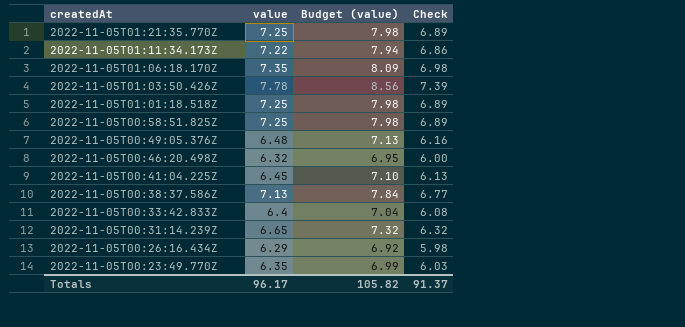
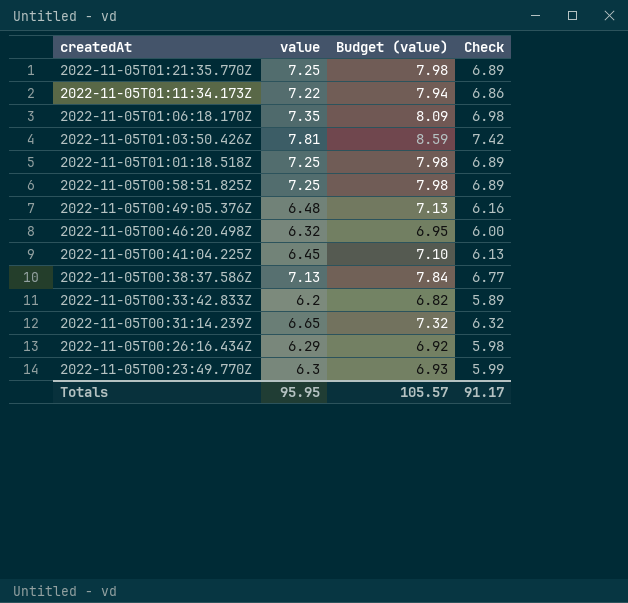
2022-11-05T01:03:50.426Z | value: 7.78 -> 7.81
2022-11-05T01:03:50.426Z | Budget (value): 8.56 -> 8.59
2022-11-05T01:03:50.426Z | Check: 7.39 -> 7.42
2022-11-05T00:33:42.833Z | value: 6.4 -> 6.2
2022-11-05T00:33:42.833Z | Budget (value): 7.04 -> 6.82
2022-11-05T00:33:42.833Z | Check: 6.08 -> 5.89
2022-11-05T00:23:49.770Z | value: 6.35 -> 6.3
2022-11-05T00:23:49.770Z | Budget (value): 6.99 -> 6.93
2022-11-05T00:23:49.770Z | Check: 6.03 -> 5.99
Totals | value: 96.17 -> 95.95
Totals | Budget (value): 105.82 -> 105.57
Totals | Check: 91.37 -> 91.17

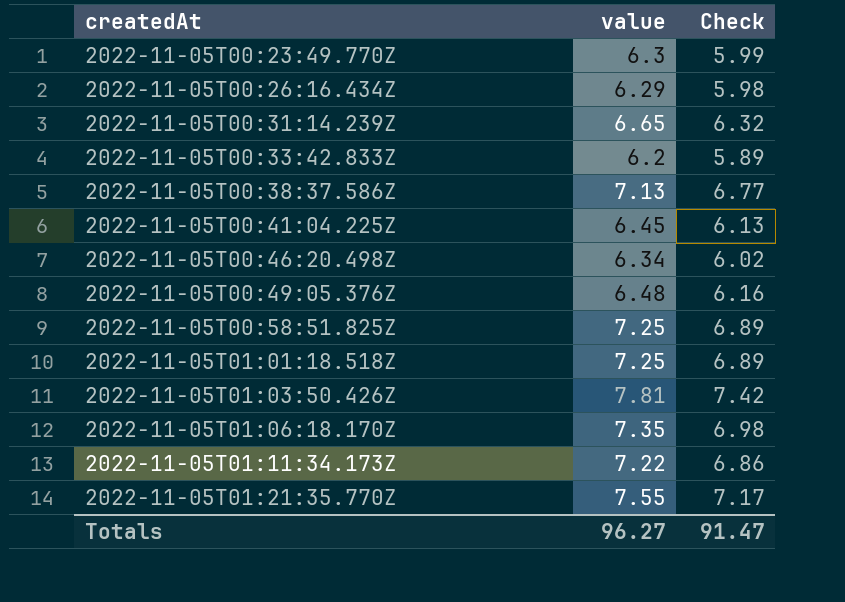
row order: createdAt descending -> createdAt ascending
column Budget (value) | formula: [value] * 1.1 -> none
2022-11-05T00:46:20.498Z | value: 6.32 -> 6.34
2022-11-05T00:46:20.498Z | Check: 6.00 -> 6.02
2022-11-05T01:21:35.770Z | value: 7.25 -> 7.55
2022-11-05T01:21:35.770Z | Check: 6.89 -> 7.17
Totals | value: 95.95 -> 96.27
Totals | Check: 91.17 -> 91.47

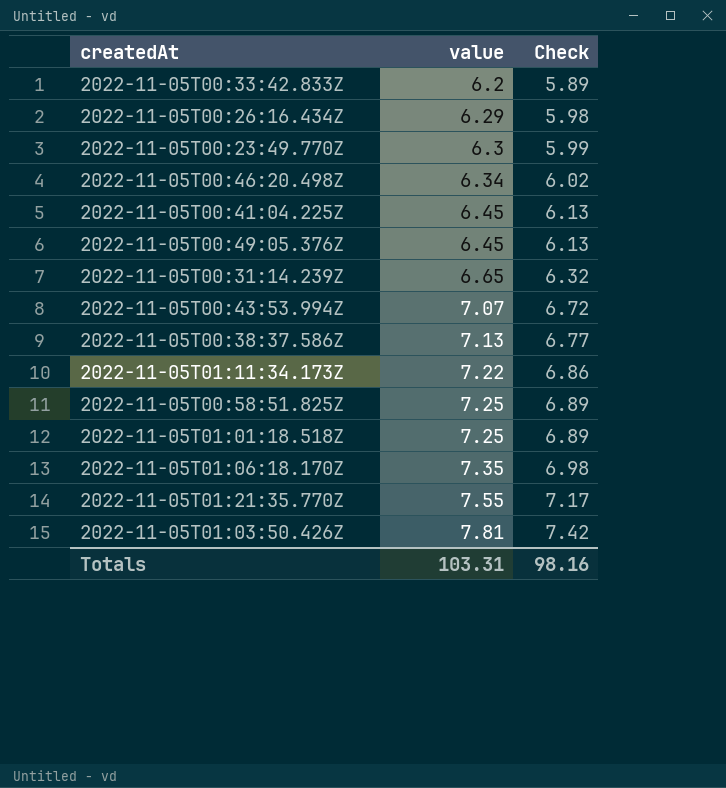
row order: createdAt ascending -> value ascending
2022-11-05T00:49:05.376Z | value: 6.48 -> 6.45
2022-11-05T00:49:05.376Z | Check: 6.16 -> 6.13
row 2022-11-05T00:43:53.994Z: none -> 7.07 | 6.72
Totals | value: 96.27 -> 103.31
Totals | Check: 91.47 -> 98.16

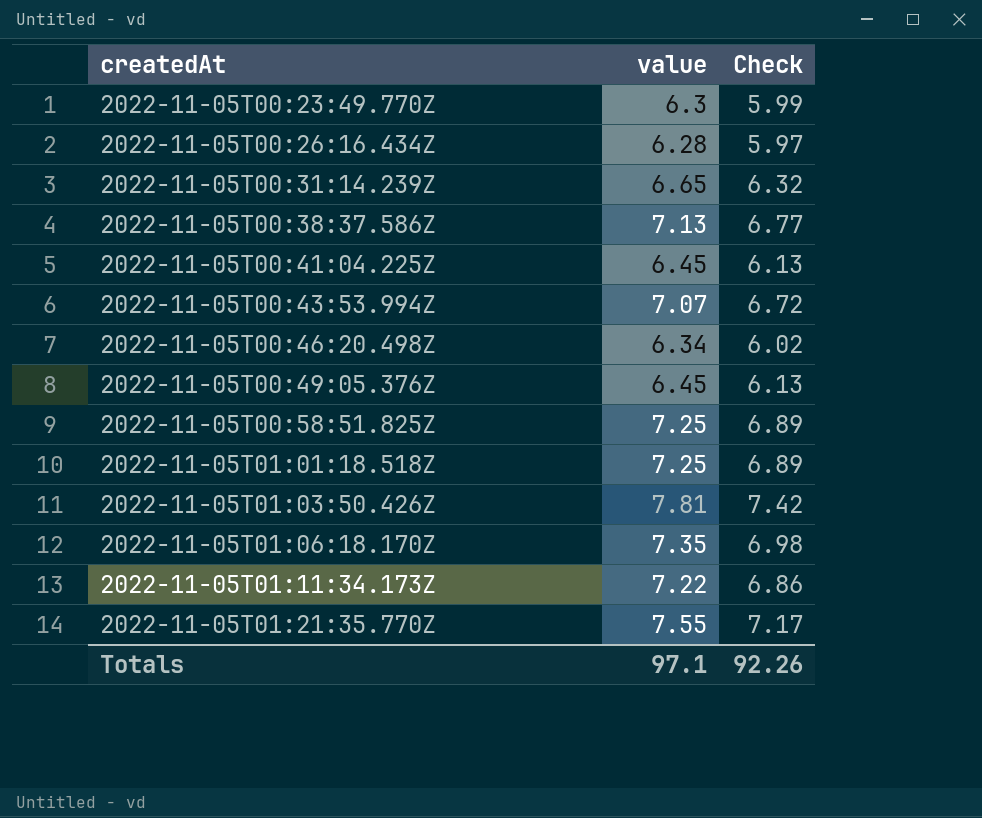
row order: value ascending -> createdAt ascending
row 2022-11-05T00:33:42.833Z: 6.2 | 5.89 -> none
2022-11-05T00:26:16.434Z | value: 6.29 -> 6.28
2022-11-05T00:26:16.434Z | Check: 5.98 -> 5.97
Totals | value: 103.31 -> 97.1
Totals | Check: 98.16 -> 92.26

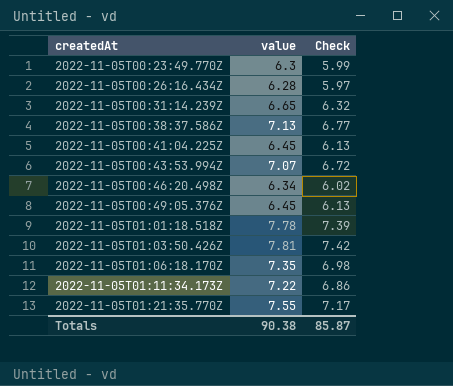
row 2022-11-05T00:58:51.825Z: 7.25 | 6.89 -> none
2022-11-05T01:01:18.518Z | value: 7.25 -> 7.78
2022-11-05T01:01:18.518Z | Check: 6.89 -> 7.39
Totals | value: 97.1 -> 90.38
Totals | Check: 92.26 -> 85.87

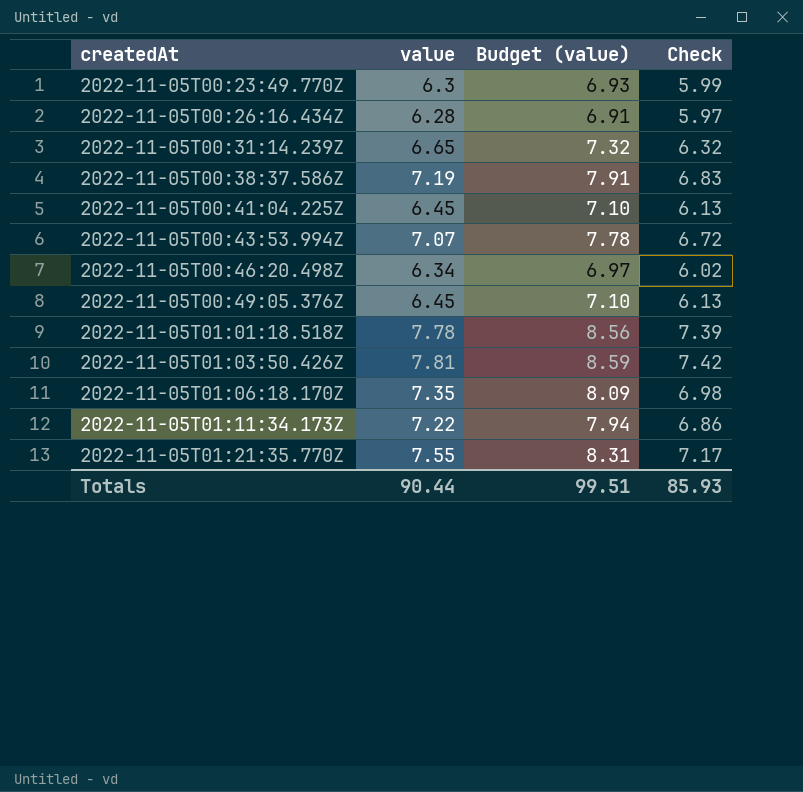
column Budget (value) | formula: none -> [value] * 1.1
2022-11-05T00:38:37.586Z | value: 7.13 -> 7.19
2022-11-05T00:38:37.586Z | Check: 6.77 -> 6.83
Totals | value: 90.38 -> 90.44
Totals | Check: 85.87 -> 85.93

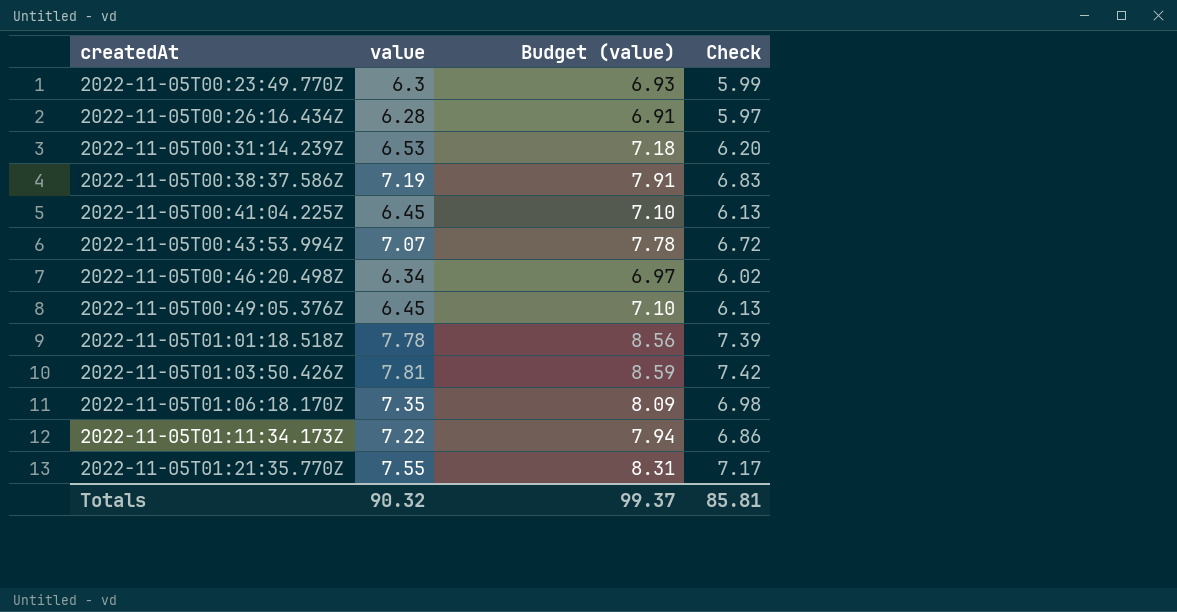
2022-11-05T00:31:14.239Z | value: 6.65 -> 6.53
2022-11-05T00:31:14.239Z | Budget (value): 7.32 -> 7.18
2022-11-05T00:31:14.239Z | Check: 6.32 -> 6.20
Totals | value: 90.44 -> 90.32
Totals | Budget (value): 99.51 -> 99.37
Totals | Check: 85.93 -> 85.81

